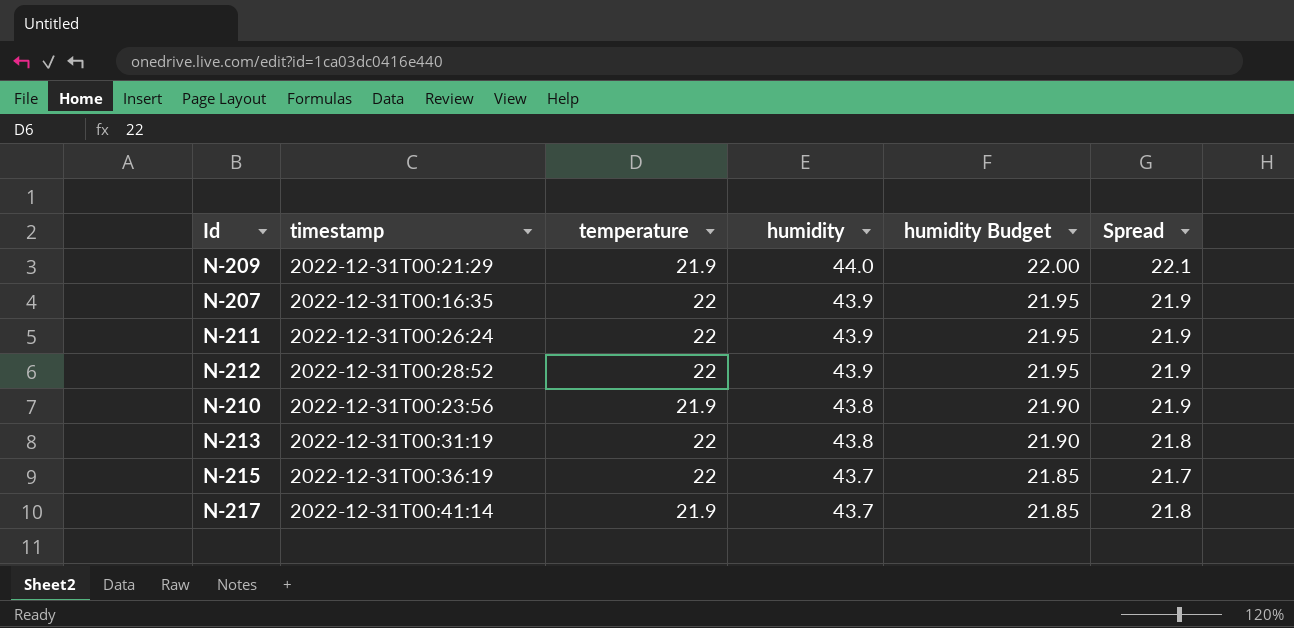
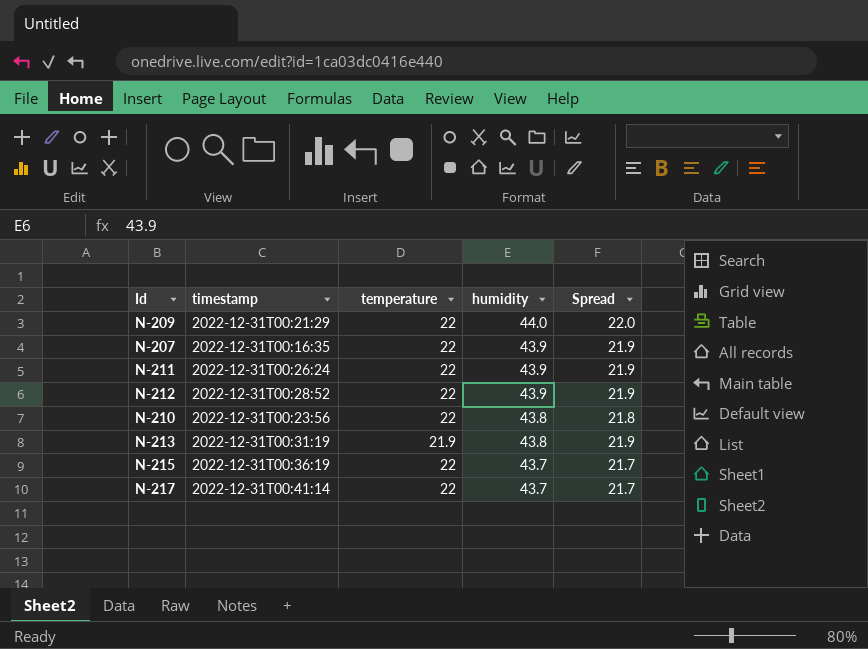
column humidity Budget | formula: [humidity] * 0.5 -> none
N-209 | temperature: 21.9 -> 22
N-209 | Spread: 22.1 -> 22.0
N-210 | temperature: 21.9 -> 22
N-210 | Spread: 21.9 -> 21.8
N-213 | temperature: 22 -> 21.9
N-213 | Spread: 21.8 -> 21.9
N-217 | temperature: 21.9 -> 22
N-217 | Spread: 21.8 -> 21.7

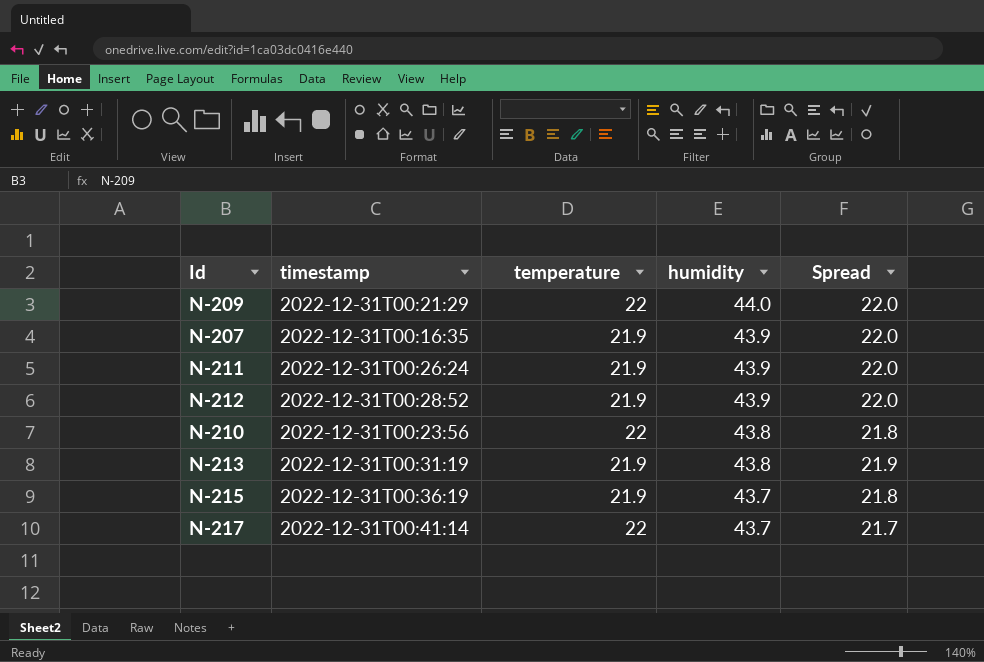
N-207 | temperature: 22 -> 21.9
N-207 | Spread: 21.9 -> 22.0
N-211 | temperature: 22 -> 21.9
N-211 | Spread: 21.9 -> 22.0
N-212 | temperature: 22 -> 21.9
N-212 | Spread: 21.9 -> 22.0
N-215 | temperature: 22 -> 21.9
N-215 | Spread: 21.7 -> 21.8

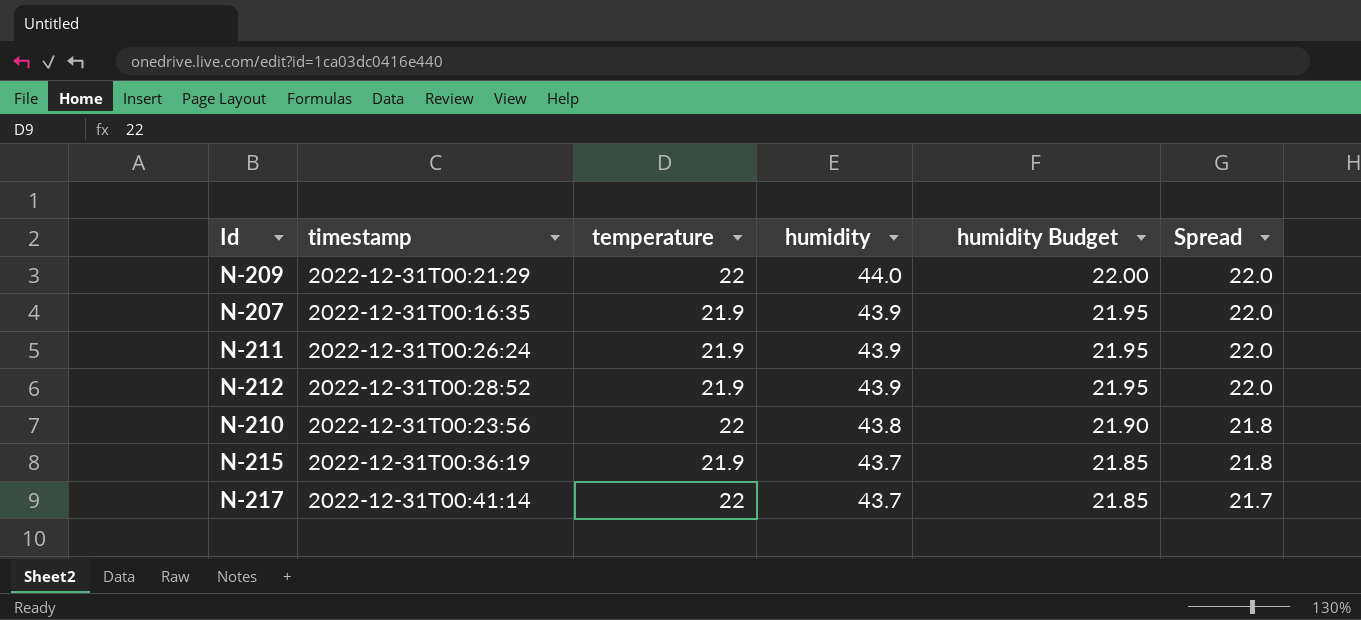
column humidity Budget | formula: none -> [humidity] * 0.5
row N-213: 2022-12-31T00:31:19 | 21.9 | 43.8 | 21.9 -> none

